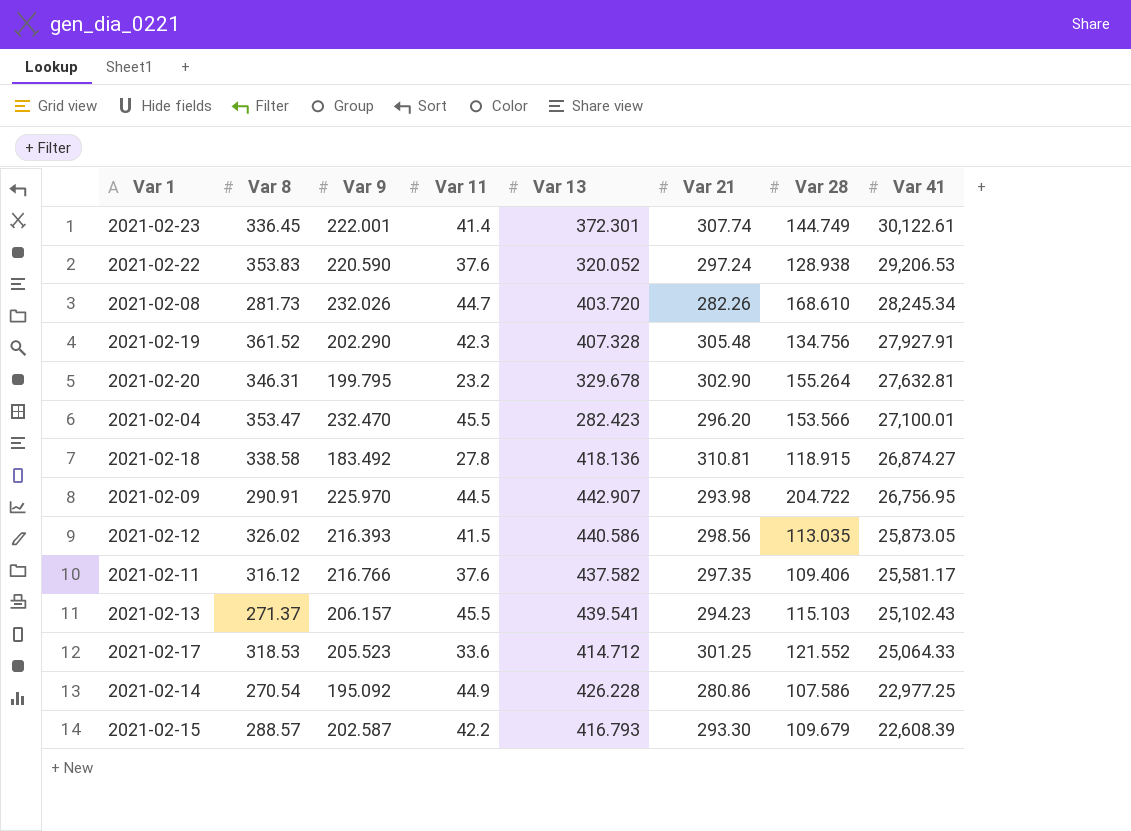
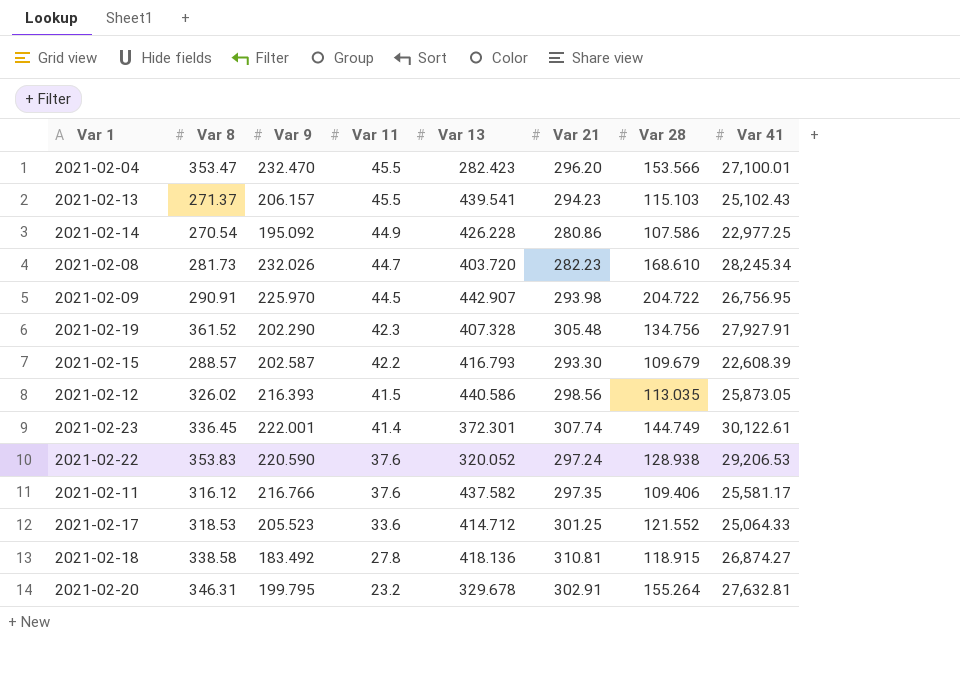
row order: Var 41 descending -> Var 11 descending
2021-02-08 | Var 21: 282.26 -> 282.23
2021-02-20 | Var 21: 302.90 -> 302.91

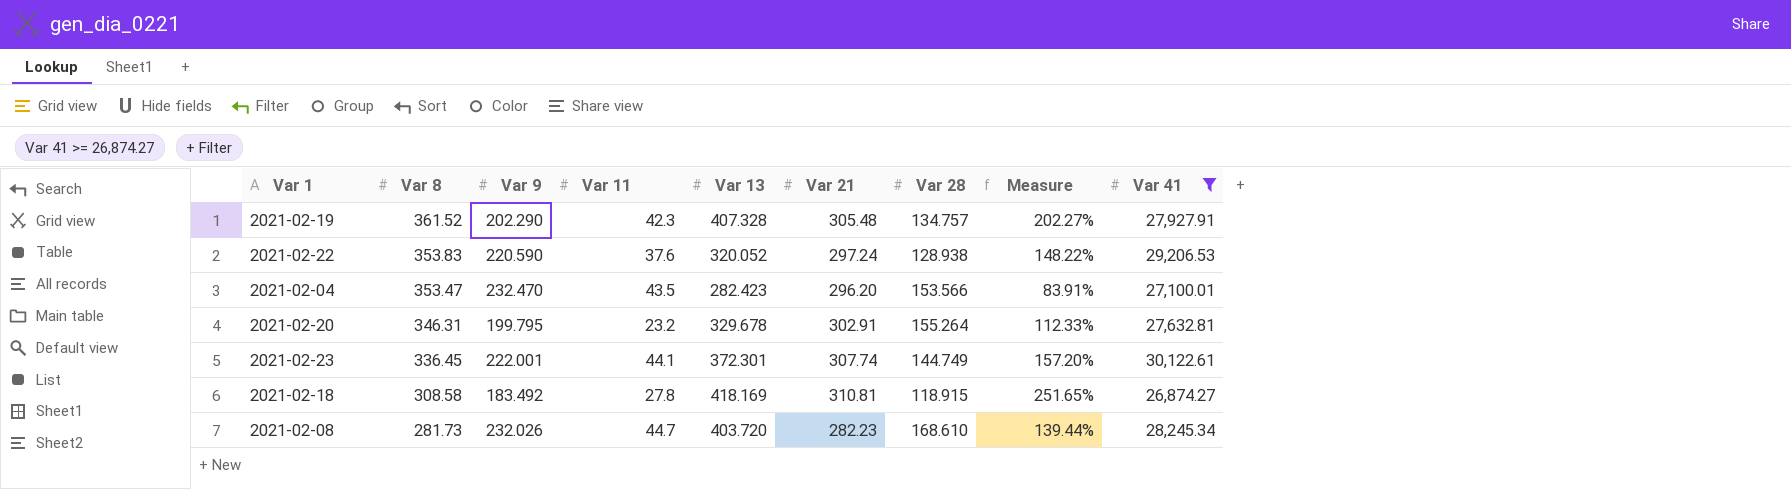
filter: none -> Var 41 >= 26,874.27
row order: Var 11 descending -> Var 8 descending
column Measure | formula: none -> ([Var 13] - [Var 28]) / [Var 28]
2021-02-19 | Var 28: 134.756 -> 134.757
2021-02-04 | Var 11: 45.5 -> 43.5
2021-02-23 | Var 11: 41.4 -> 44.1
2021-02-18 | Var 8: 338.58 -> 308.58
2021-02-18 | Var 13: 418.136 -> 418.169

